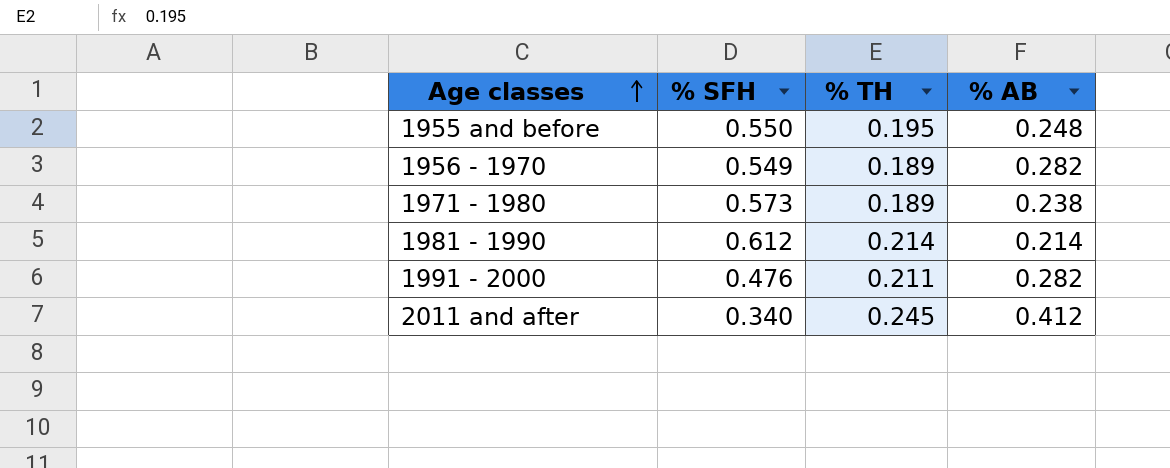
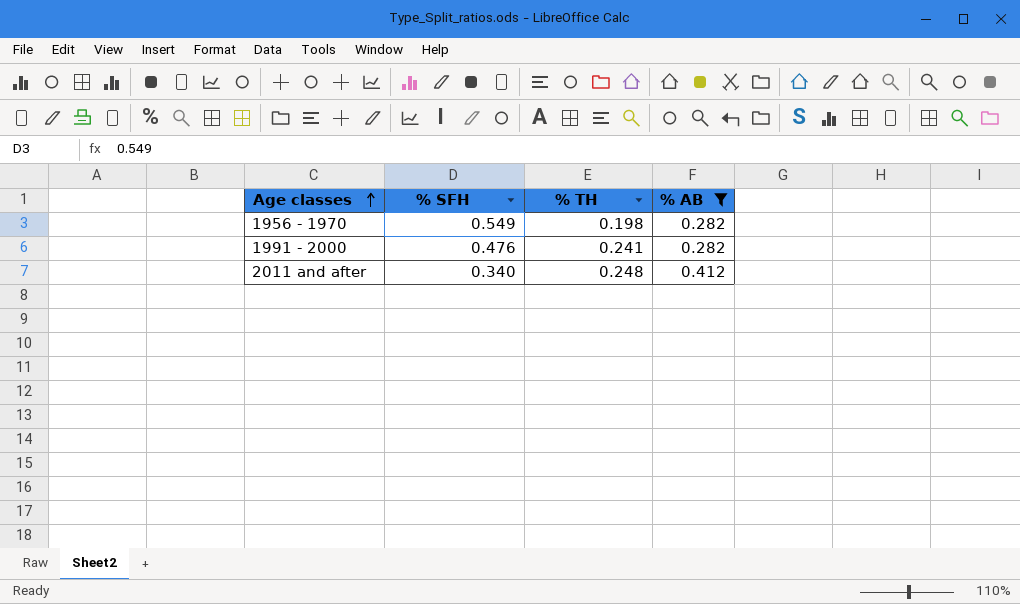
filter: none -> % AB >= 0.282
1956 - 1970 | % TH: 0.189 -> 0.198
1991 - 2000 | % TH: 0.211 -> 0.241
2011 and after | % TH: 0.245 -> 0.248

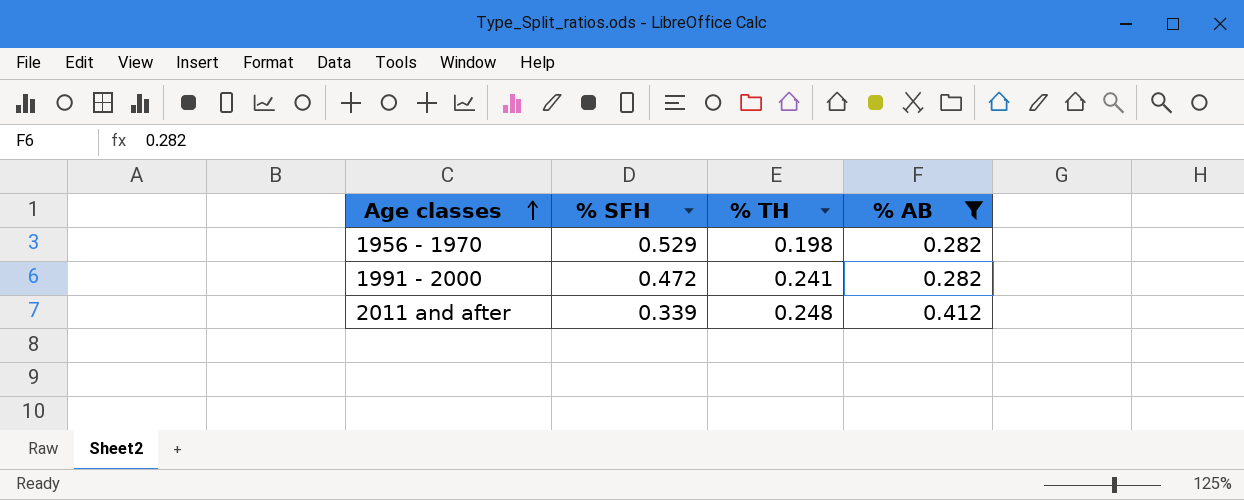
1956 - 1970 | % SFH: 0.549 -> 0.529
1991 - 2000 | % SFH: 0.476 -> 0.472
2011 and after | % SFH: 0.340 -> 0.339

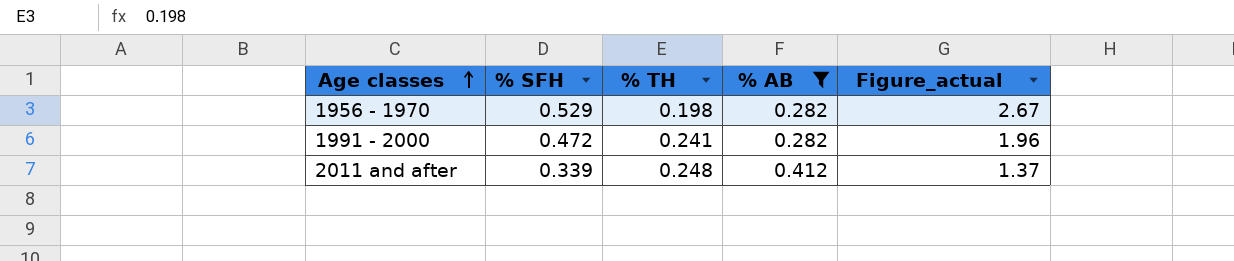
column Figure_actual | formula: none -> [% SFH] / [% TH]

